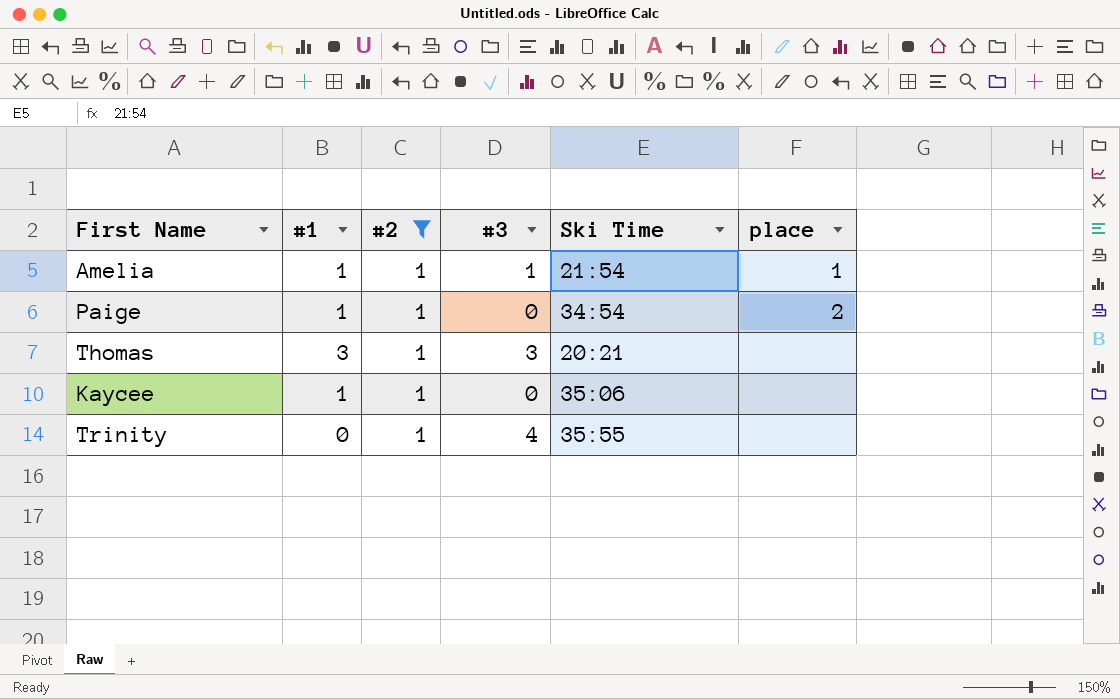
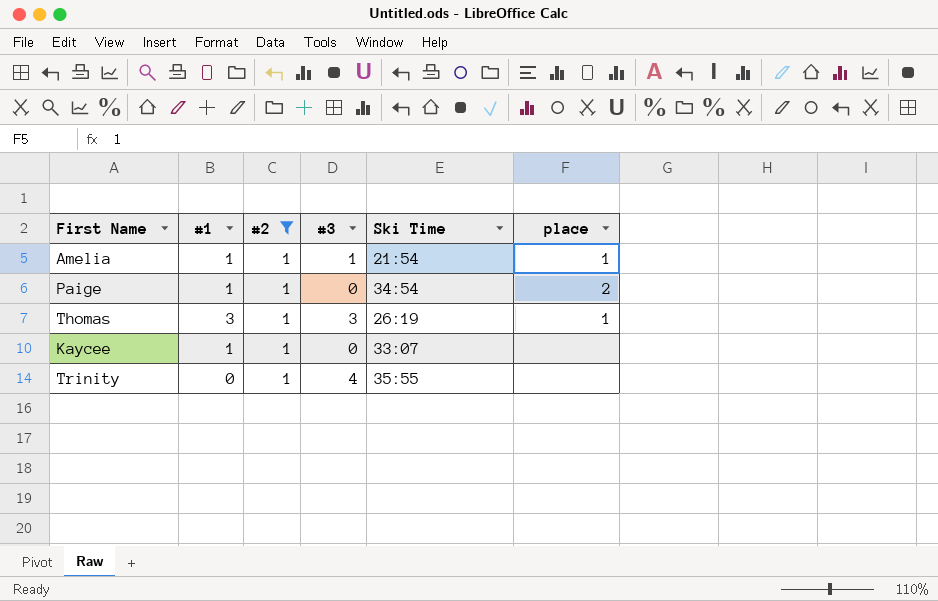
Thomas | Ski Time: 20:21 -> 26:19
Thomas | place: none -> 1
Kaycee | Ski Time: 35:06 -> 33:07

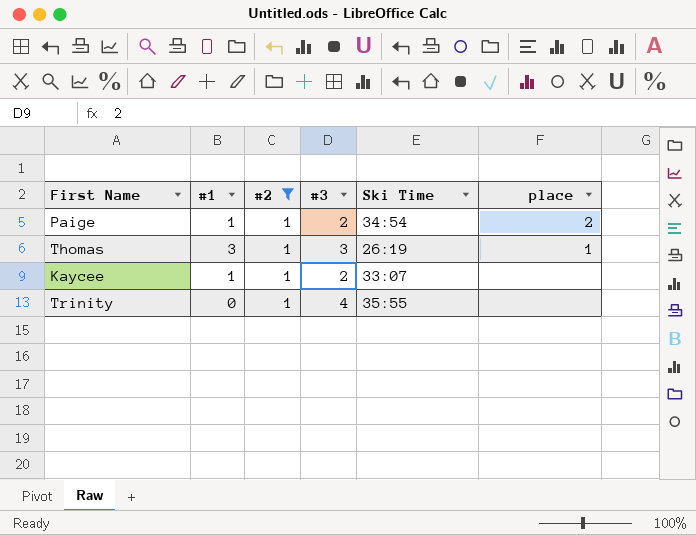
row Amelia: 1 | 1 | 1 | 21:54 | 1 -> none
Paige | #3: 0 -> 2
Kaycee | #3: 0 -> 2

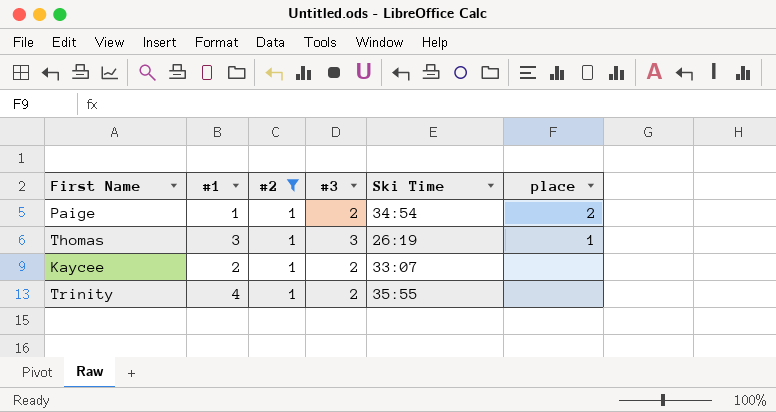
Kaycee | #1: 1 -> 2
Trinity | #1: 0 -> 4
Trinity | #3: 4 -> 2

